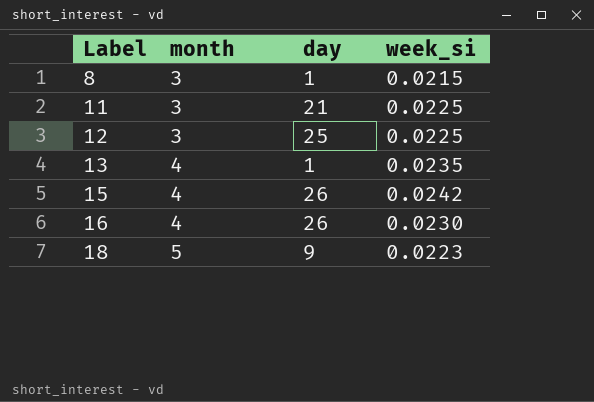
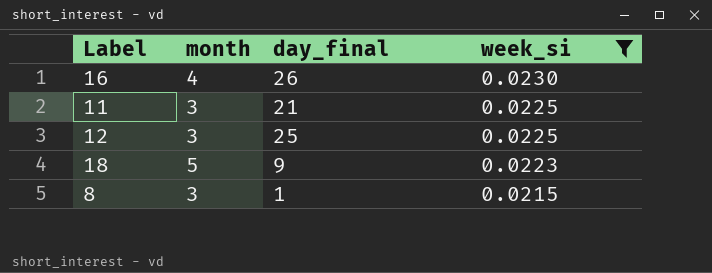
filter: none -> week_si <= 0.0230
row order: Label ascending -> week_si descending
column name: day -> day_final

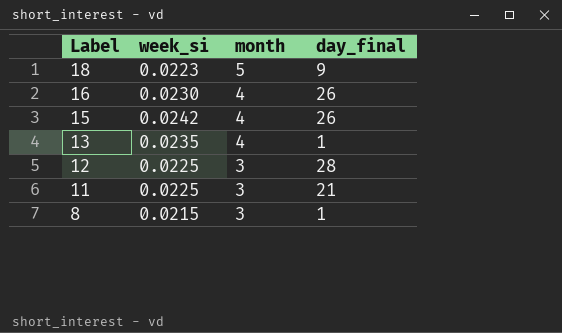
filter: week_si <= 0.0230 -> none
row order: week_si descending -> Label descending
column week_si | position: 4 -> 2
12 | day_final: 25 -> 28

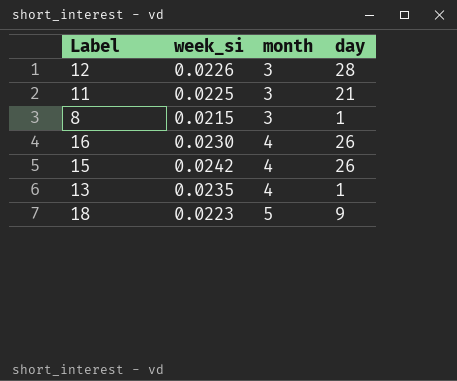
row order: Label descending -> month ascending
column name: day_final -> day
12 | week_si: 0.0225 -> 0.0226

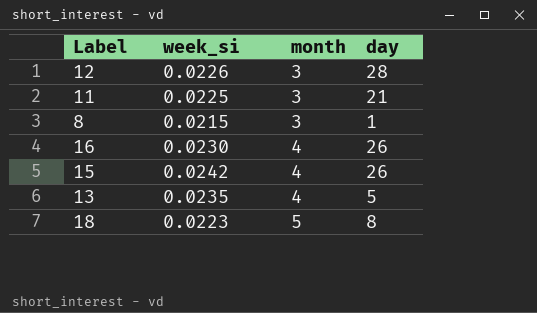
13 | day: 1 -> 5
18 | day: 9 -> 8

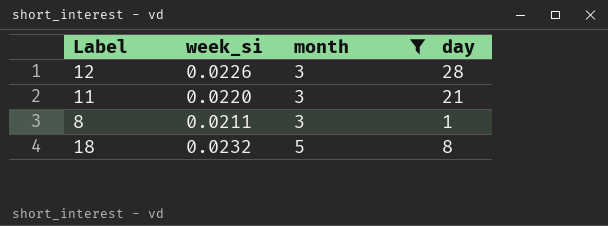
filter: none -> month != 4
11 | week_si: 0.0225 -> 0.0220
8 | week_si: 0.0215 -> 0.0211
18 | week_si: 0.0223 -> 0.0232

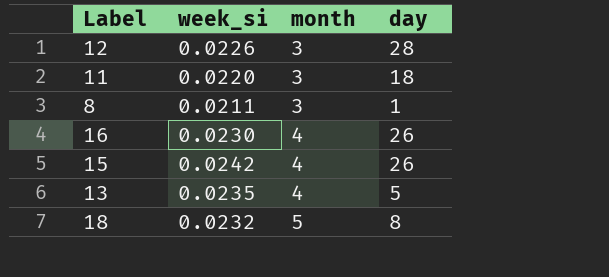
filter: month != 4 -> none
11 | day: 21 -> 18

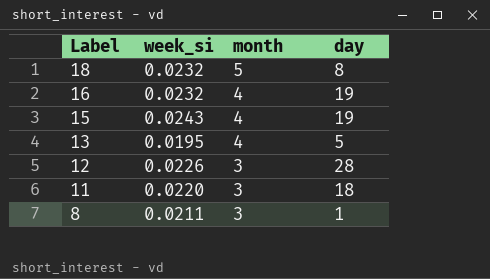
row order: month ascending -> Label descending
16 | week_si: 0.0230 -> 0.0232
16 | day: 26 -> 19
15 | week_si: 0.0242 -> 0.0243
15 | day: 26 -> 19
13 | week_si: 0.0235 -> 0.0195

